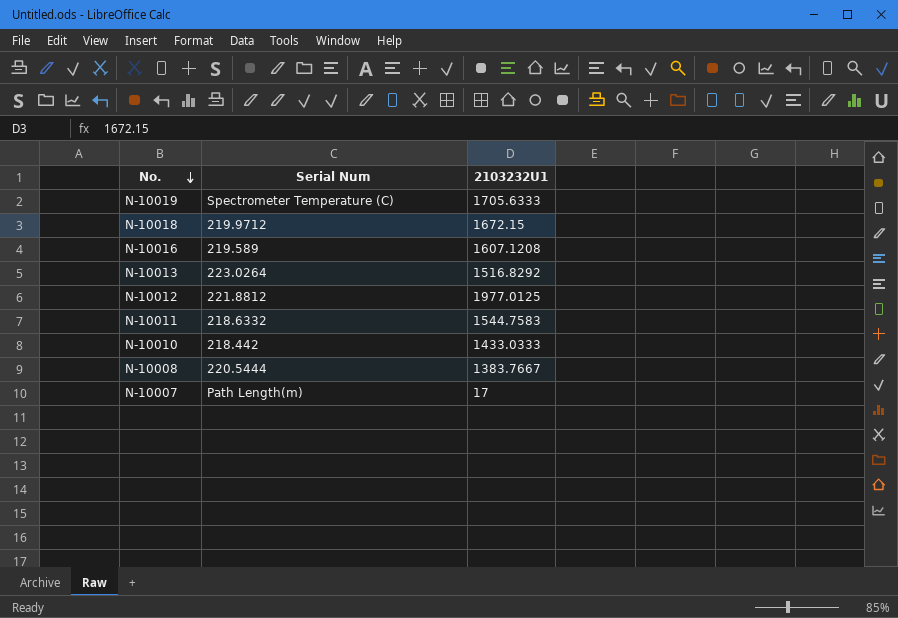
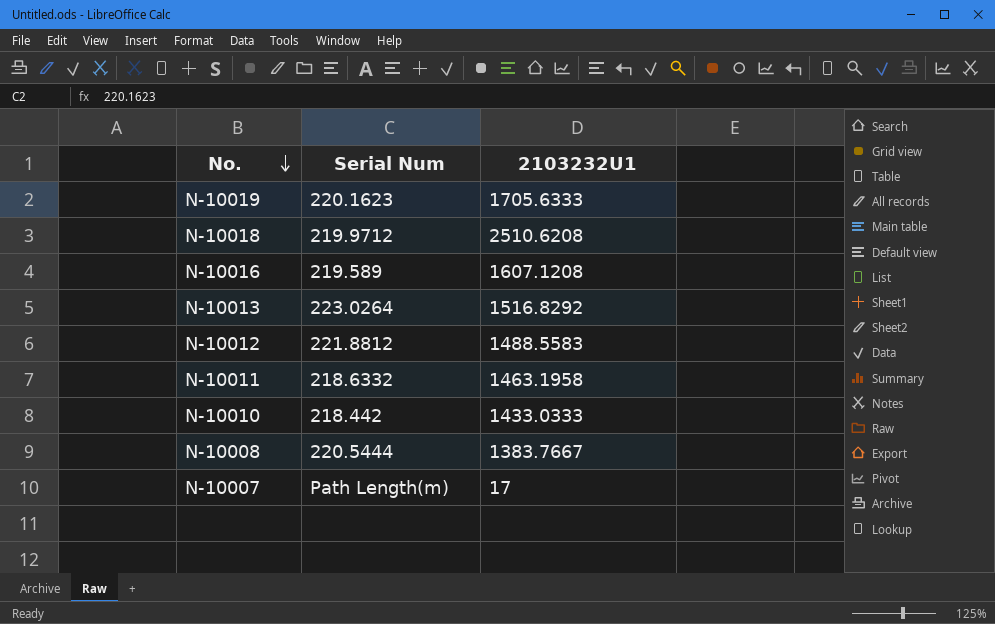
N-10019 | Serial Num: Spectrometer Temperature (C) -> 220.1623
N-10018 | 2103232U1: 1672.15 -> 2510.6208
N-10012 | 2103232U1: 1977.0125 -> 1488.5583
N-10011 | 2103232U1: 1544.7583 -> 1463.1958

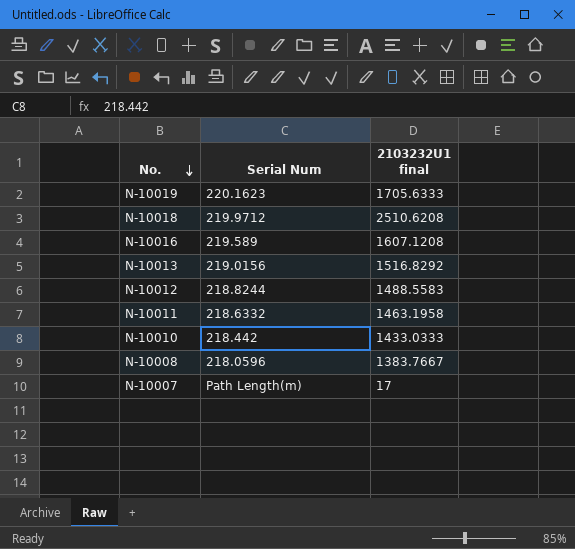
column name: 2103232U1 -> 2103232U1 final
N-10013 | Serial Num: 223.0264 -> 219.0156
N-10012 | Serial Num: 221.8812 -> 218.8244
N-10008 | Serial Num: 220.5444 -> 218.0596

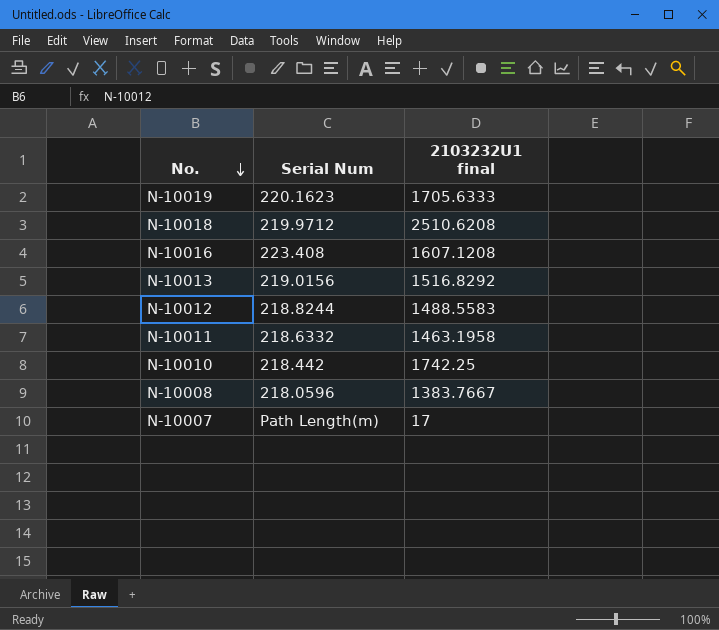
N-10016 | Serial Num: 219.589 -> 223.408
N-10010 | 2103232U1 final: 1433.0333 -> 1742.25

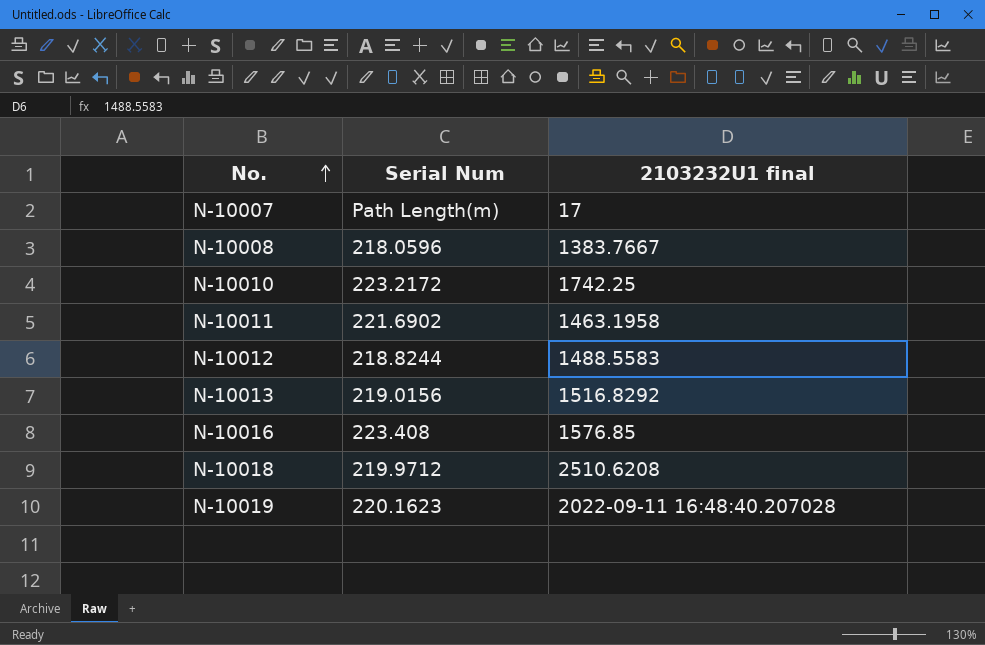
row order: No. descending -> No. ascending
N-10010 | Serial Num: 218.442 -> 223.2172
N-10011 | Serial Num: 218.6332 -> 221.6902
N-10016 | 2103232U1 final: 1607.1208 -> 1576.85
N-10019 | 2103232U1 final: 1705.6333 -> 2022-09-11 16:48:40.207028

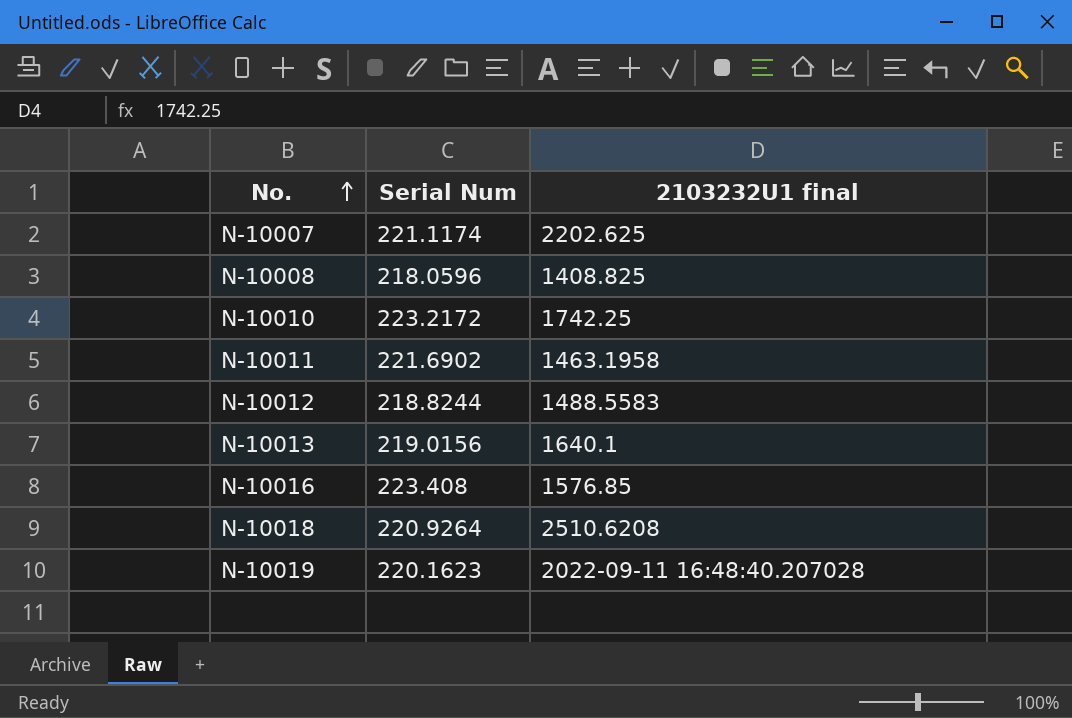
N-10007 | Serial Num: Path Length(m) -> 221.1174
N-10007 | 2103232U1 final: 17 -> 2202.625
N-10008 | 2103232U1 final: 1383.7667 -> 1408.825
N-10013 | 2103232U1 final: 1516.8292 -> 1640.1
N-10018 | Serial Num: 219.9712 -> 220.9264

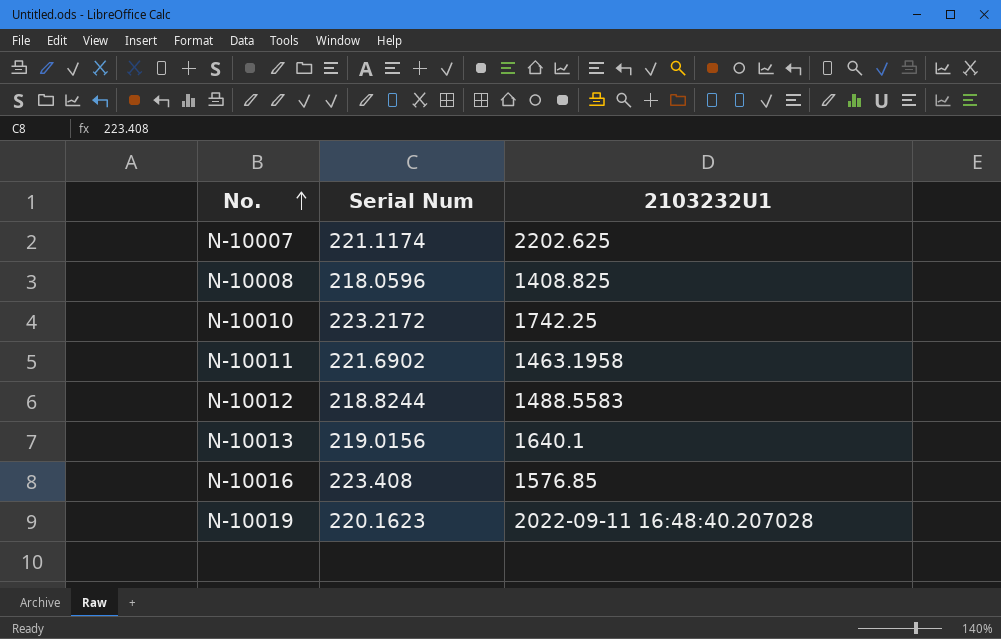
column name: 2103232U1 final -> 2103232U1
row N-10018: 220.9264 | 2510.6208 -> none

